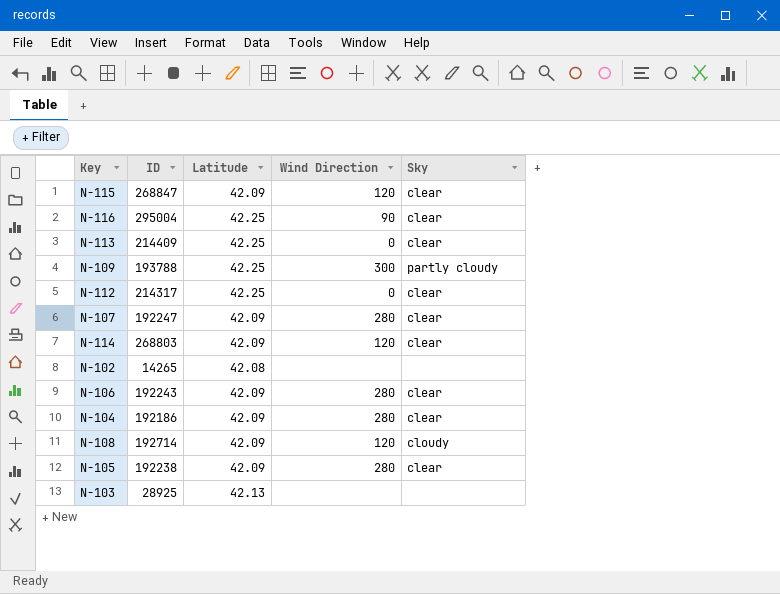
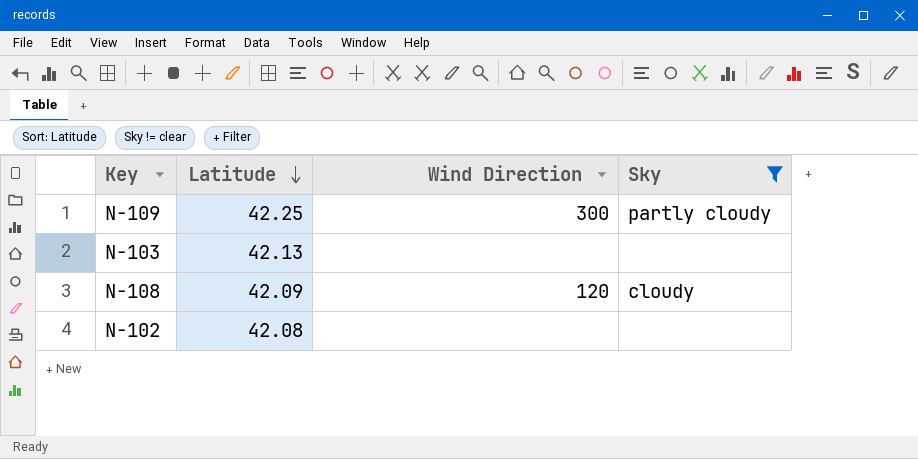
filter: none -> Sky != clear
row order: none -> Latitude descending
column ID | position: 2 -> none

